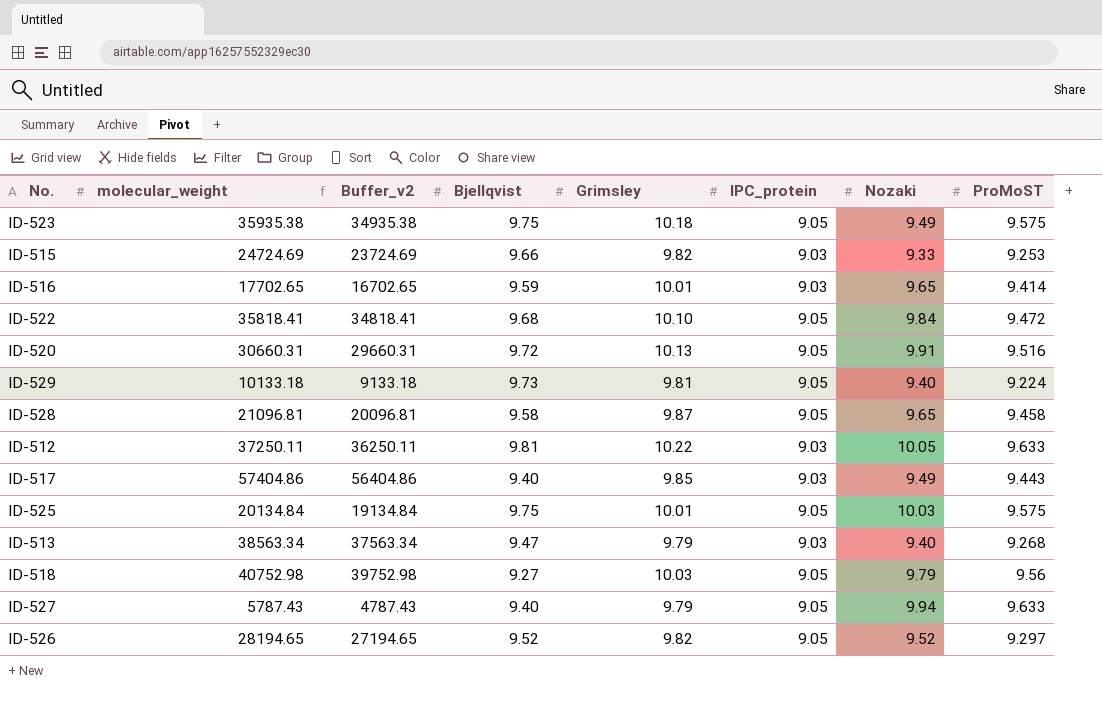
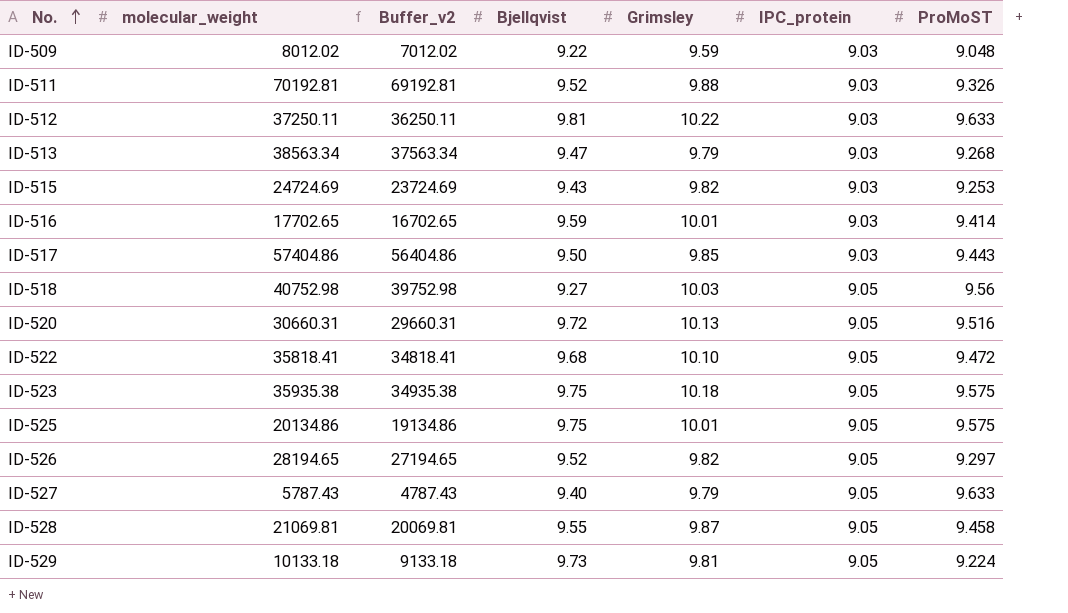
row order: none -> No. ascending
column Nozaki | position: 7 -> none
row ID-509: none -> 8012.02 | 7012.02 | 9.22 | 9.59 | 9.03 | 9.048
row ID-511: none -> 70192.81 | 69192.81 | 9.52 | 9.88 | 9.03 | 9.326
ID-515 | Bjellqvist: 9.66 -> 9.43
ID-517 | Bjellqvist: 9.40 -> 9.50
ID-525 | molecular_weight: 20134.84 -> 20134.86
ID-525 | Buffer_v2: 19134.84 -> 19134.86
ID-528 | molecular_weight: 21096.81 -> 21069.81
ID-528 | Buffer_v2: 20096.81 -> 20069.81
ID-528 | Bjellqvist: 9.58 -> 9.55

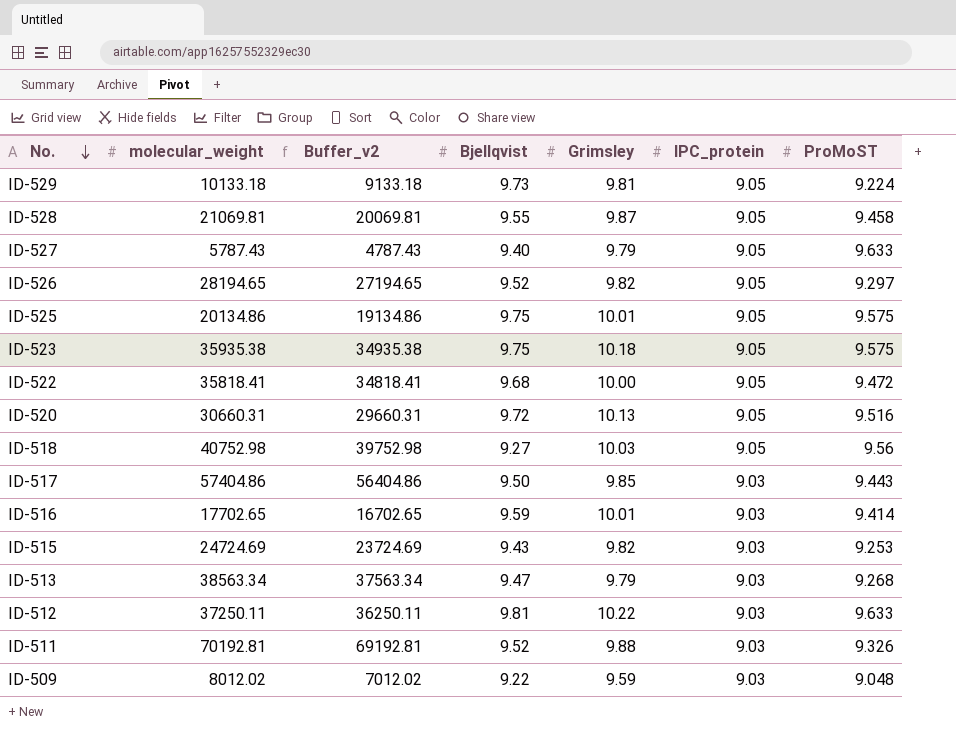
row order: No. ascending -> No. descending
ID-522 | Grimsley: 10.10 -> 10.00

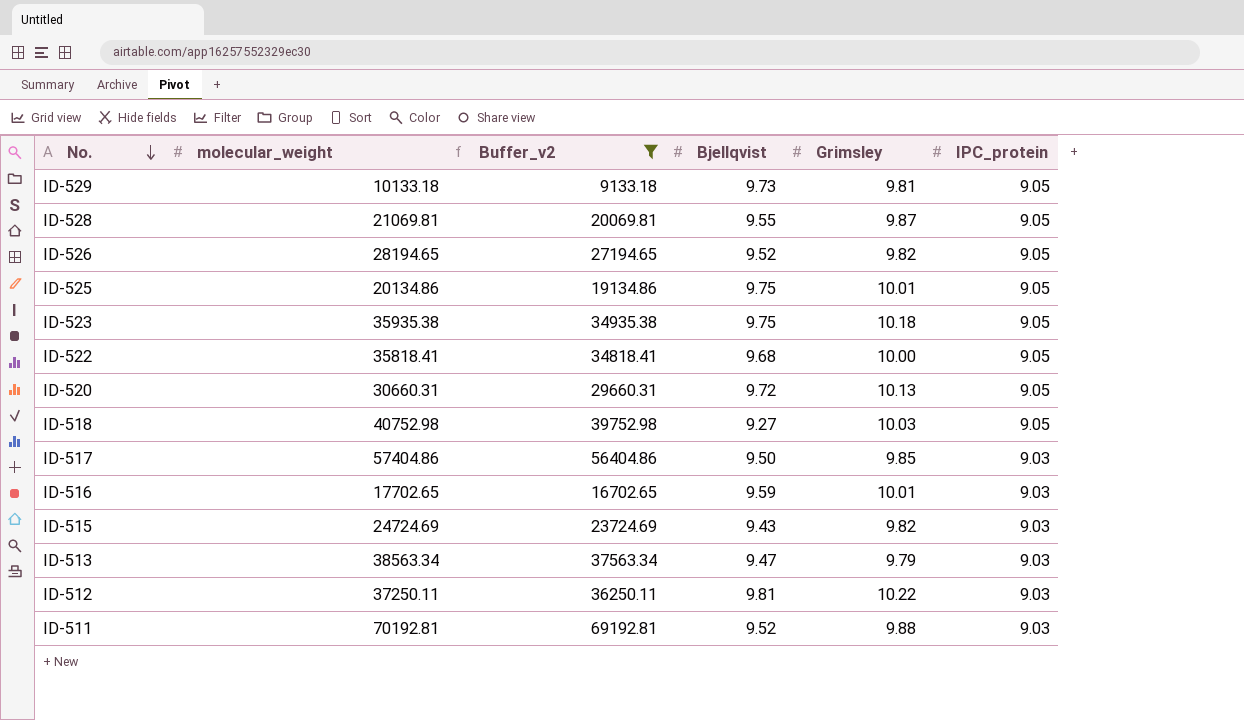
filter: none -> Buffer_v2 >= 9133.18
column ProMoST | position: 7 -> none

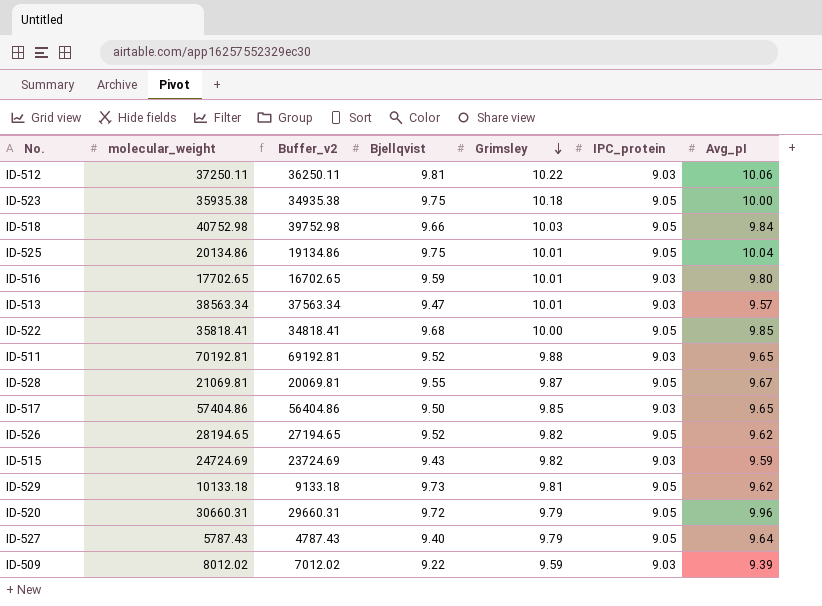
filter: Buffer_v2 >= 9133.18 -> none
row order: No. descending -> Grimsley descending
column Avg_pI | position: none -> 7
ID-518 | Bjellqvist: 9.27 -> 9.66
ID-513 | Grimsley: 9.79 -> 10.01
ID-520 | Grimsley: 10.13 -> 9.79

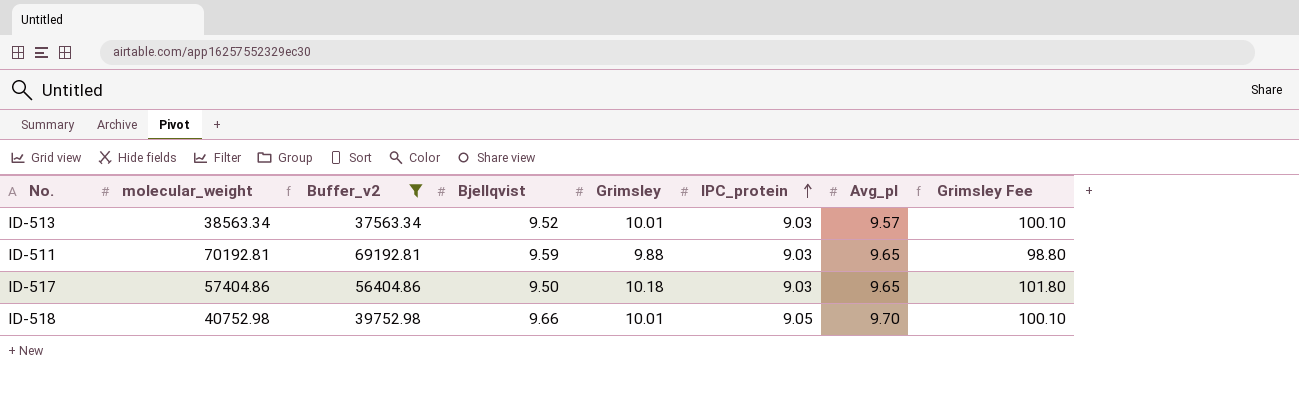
filter: none -> Buffer_v2 >= 37563.34
row order: Grimsley descending -> IPC_protein ascending
column Grimsley Fee | formula: none -> [Grimsley] * 10
ID-513 | Bjellqvist: 9.47 -> 9.52
ID-511 | Bjellqvist: 9.52 -> 9.59
ID-517 | Grimsley: 9.85 -> 10.18
ID-518 | Grimsley: 10.03 -> 10.01
ID-518 | Avg_pI: 9.84 -> 9.70

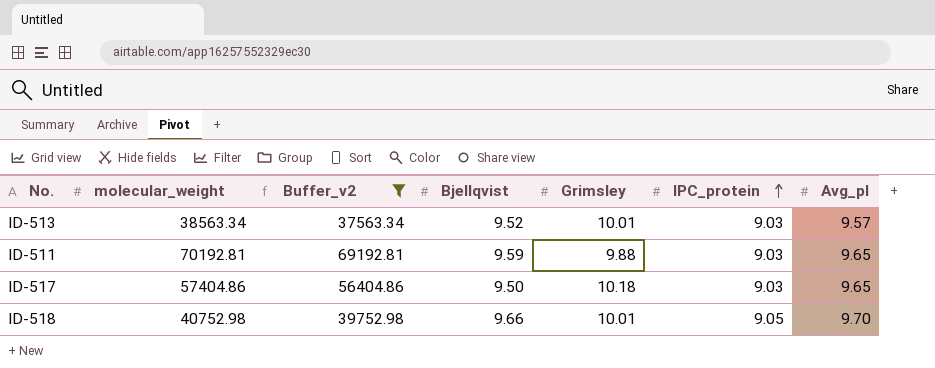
column Grimsley Fee | formula: [Grimsley] * 10 -> none

